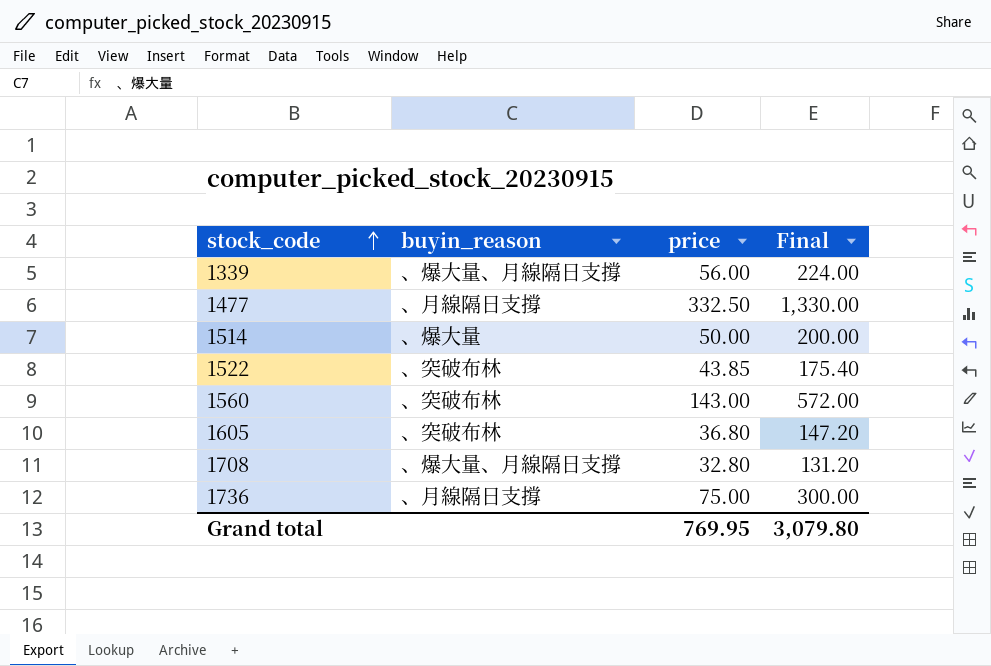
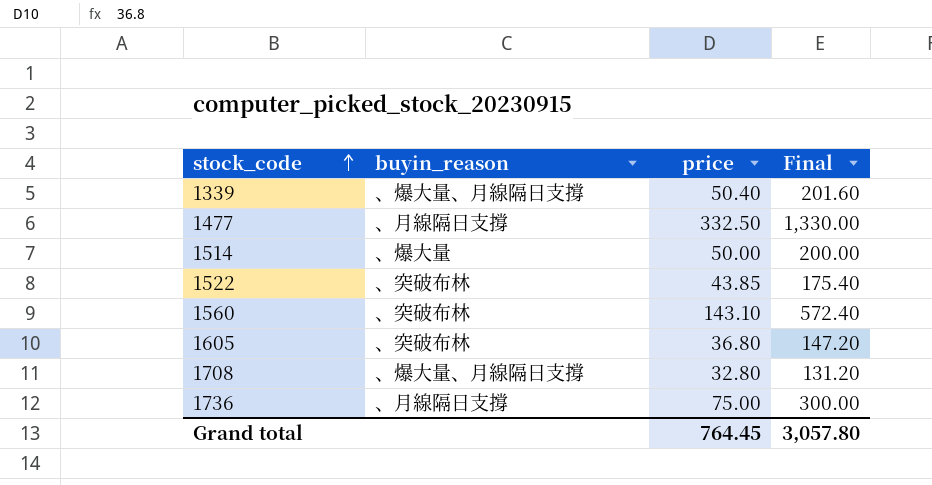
1339 | price: 56.00 -> 50.40
1339 | Final: 224.00 -> 201.60
1560 | price: 143.00 -> 143.10
1560 | Final: 572.00 -> 572.40
Grand total | price: 769.95 -> 764.45
Grand total | Final: 3,079.80 -> 3,057.80

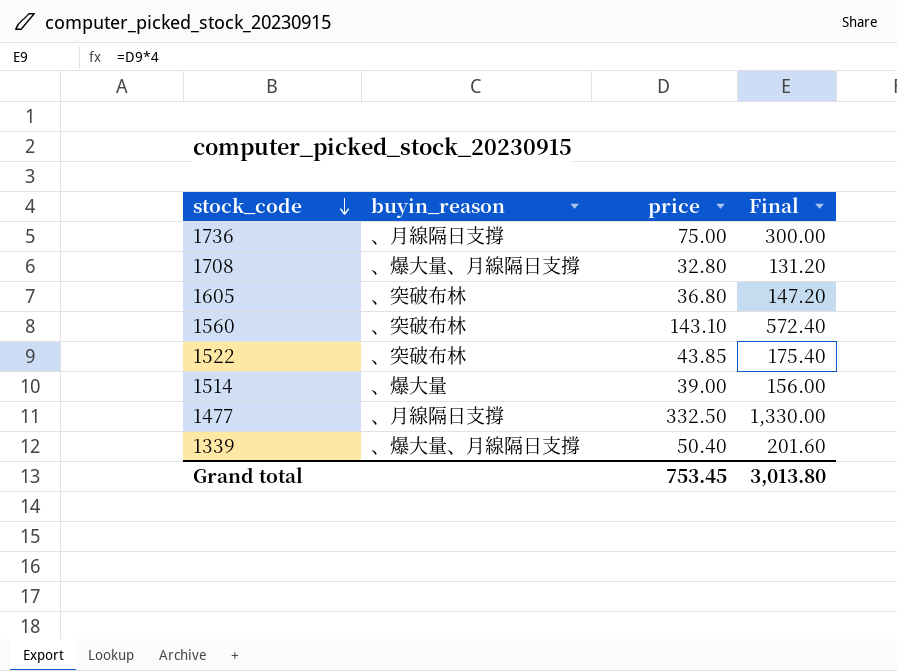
row order: stock_code ascending -> stock_code descending
1514 | price: 50.00 -> 39.00
1514 | Final: 200.00 -> 156.00
Grand total | price: 764.45 -> 753.45
Grand total | Final: 3,057.80 -> 3,013.80

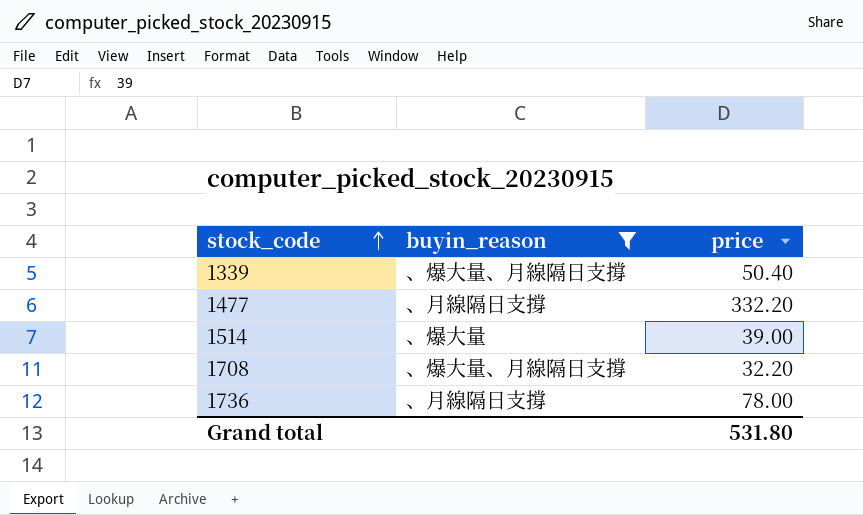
filter: none -> buyin_reason != 、突破布林
row order: stock_code descending -> stock_code ascending
column Final | formula: [price] * 4 -> none
1477 | price: 332.50 -> 332.20
1708 | price: 32.80 -> 32.20
1736 | price: 75.00 -> 78.00
Grand total | price: 753.45 -> 531.80

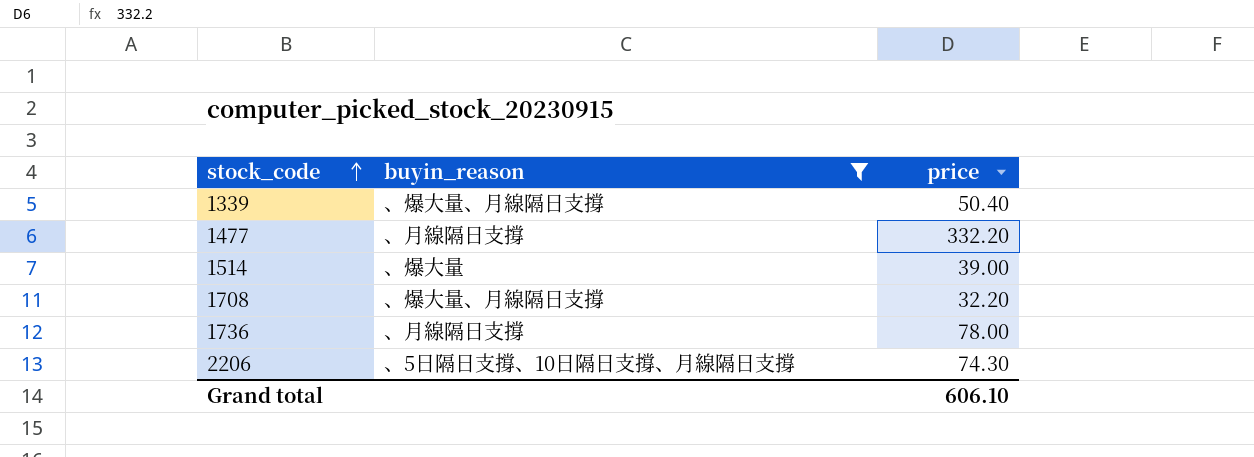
row 2206: none -> 、5日隔日支撐、10日隔日支撐、月線隔日支撐 | 74.30
Grand total | price: 531.80 -> 606.10

